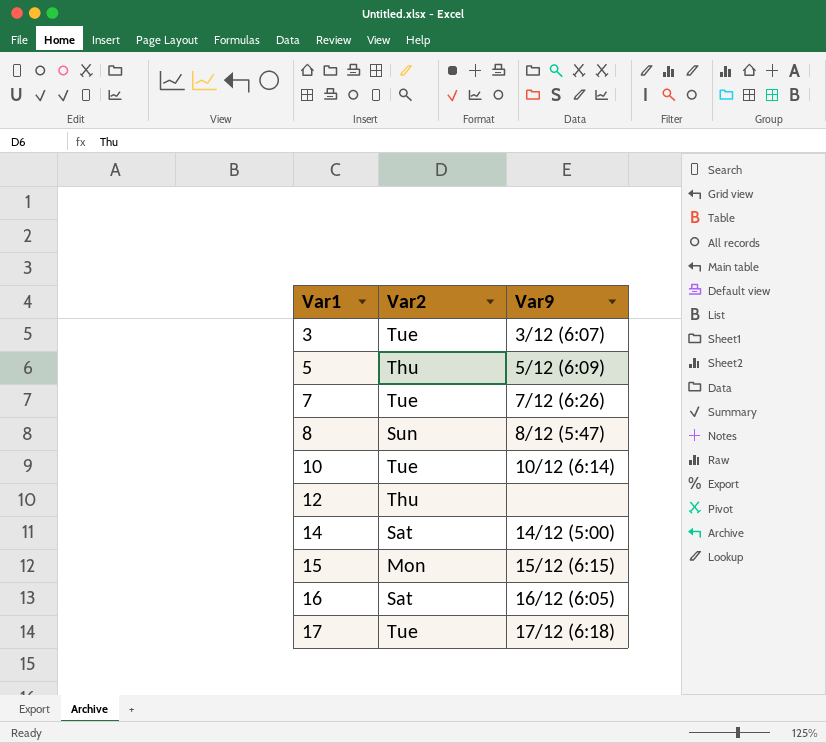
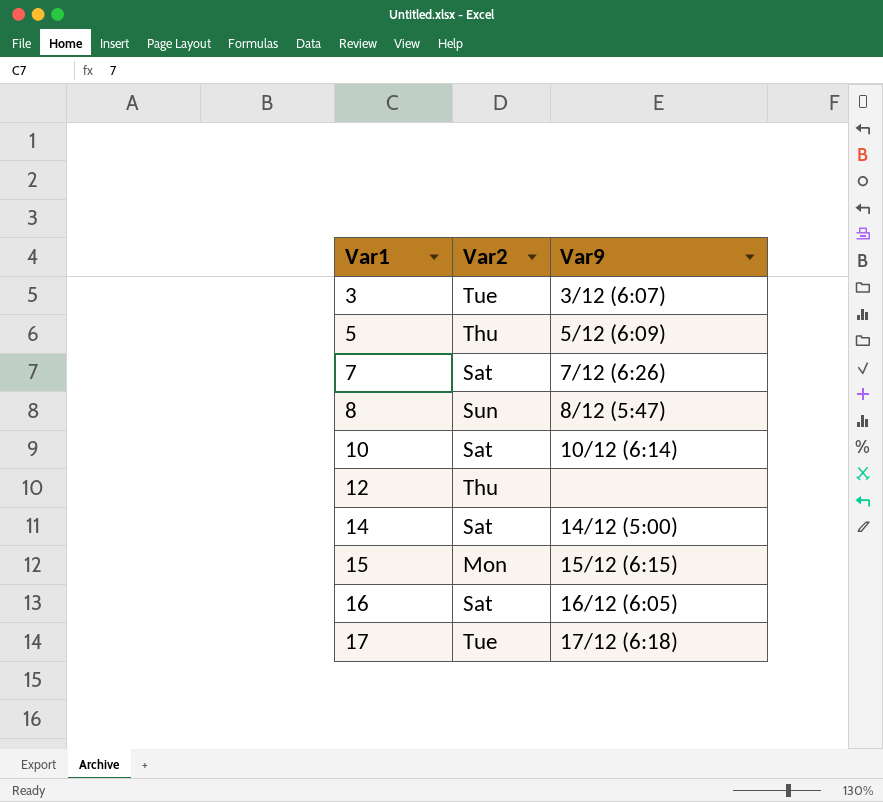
7 | Var2: Tue -> Sat
10 | Var2: Tue -> Sat

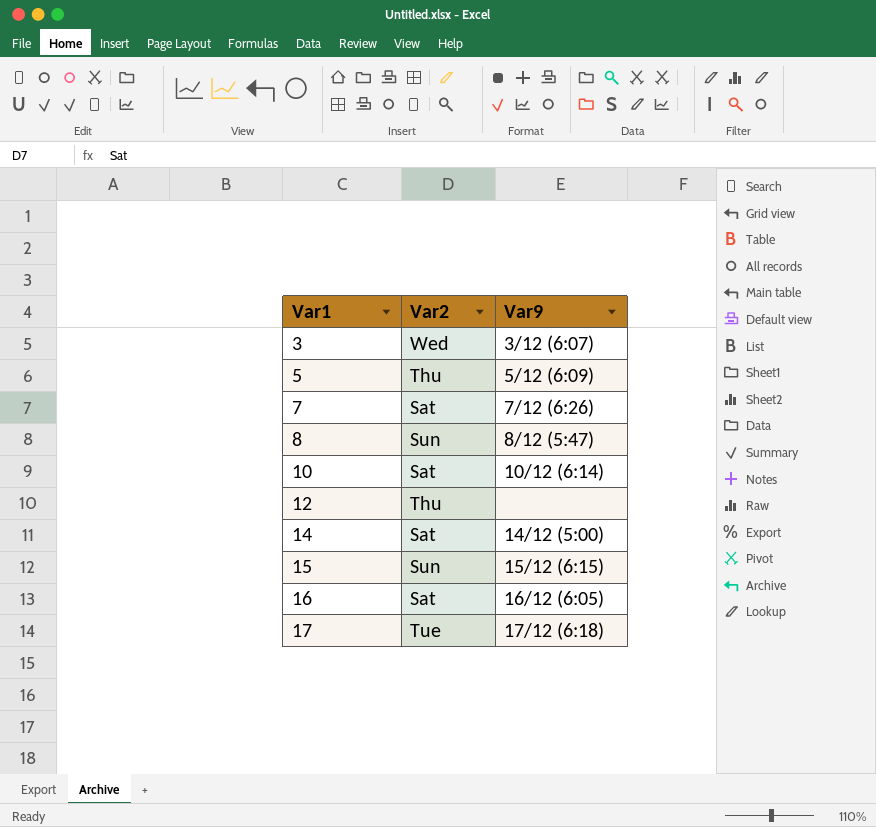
3 | Var2: Tue -> Wed
15 | Var2: Mon -> Sun

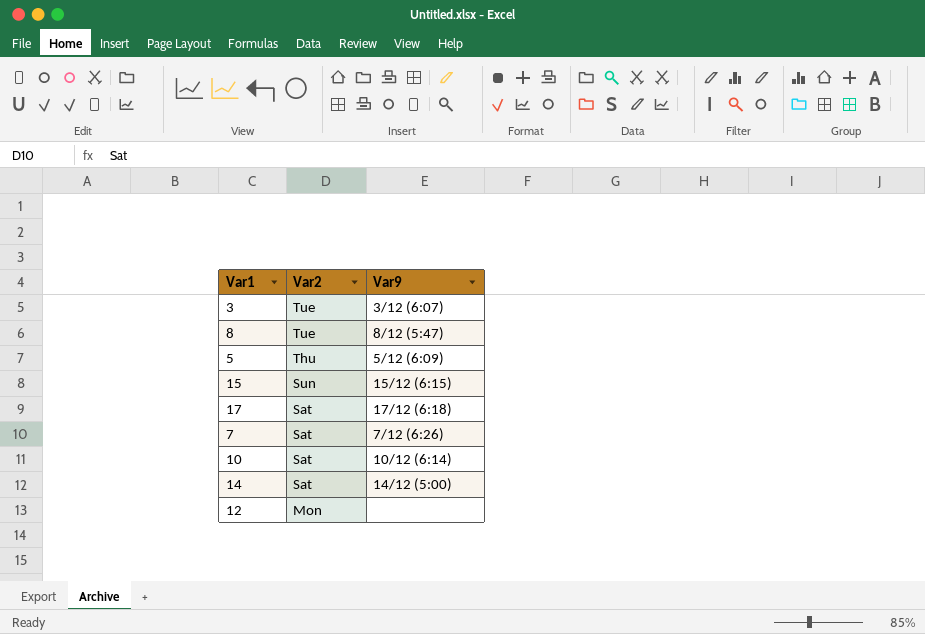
row order: Var1 ascending -> Var2 descending
row 16: Sat | 16/12 (6:05) -> none
3 | Var2: Wed -> Tue
8 | Var2: Sun -> Tue
17 | Var2: Tue -> Sat
12 | Var2: Thu -> Mon

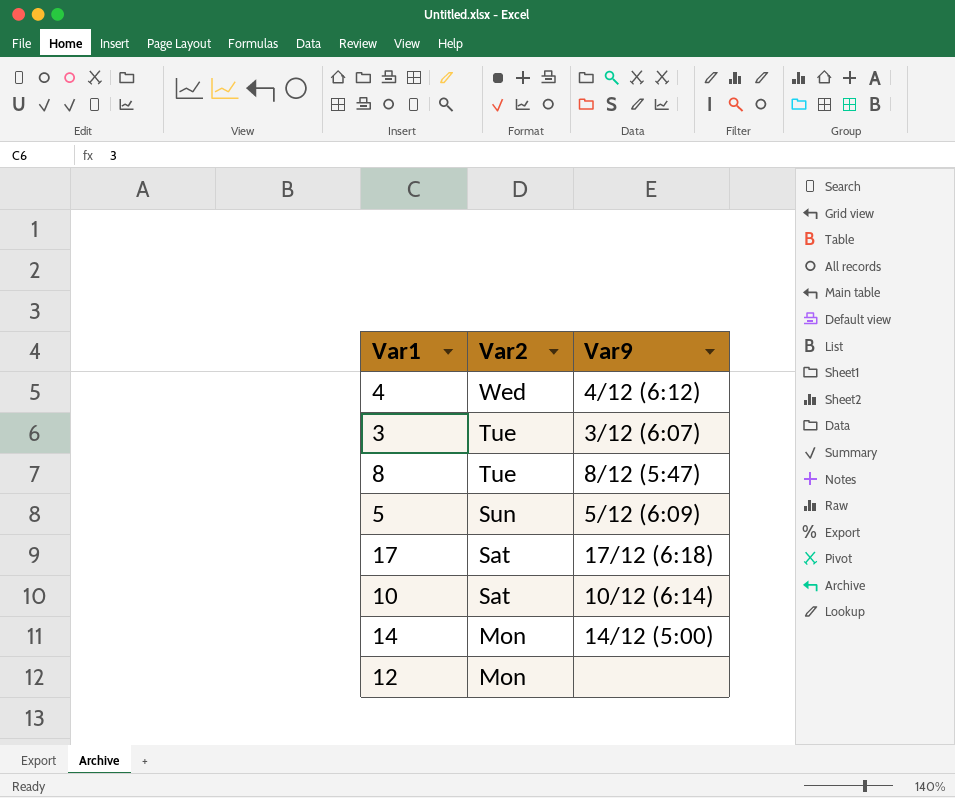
row 15: Sun | 15/12 (6:15) -> none
row 7: Sat | 7/12 (6:26) -> none
row 4: none -> Wed | 4/12 (6:12)
5 | Var2: Thu -> Sun
14 | Var2: Sat -> Mon

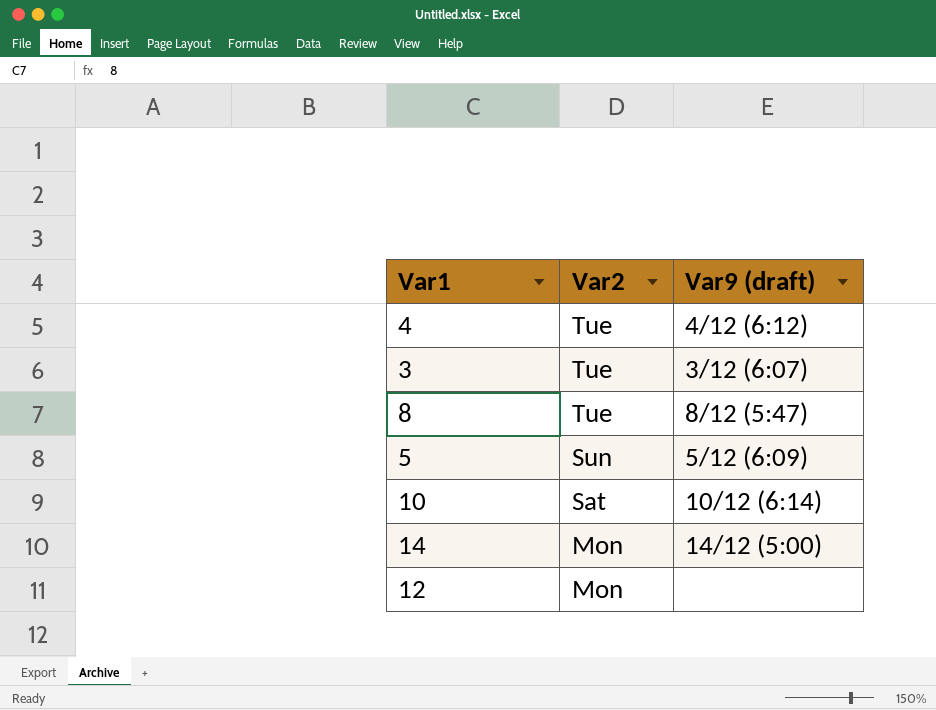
column name: Var9 -> Var9 (draft)
row 17: Sat | 17/12 (6:18) -> none
4 | Var2: Wed -> Tue

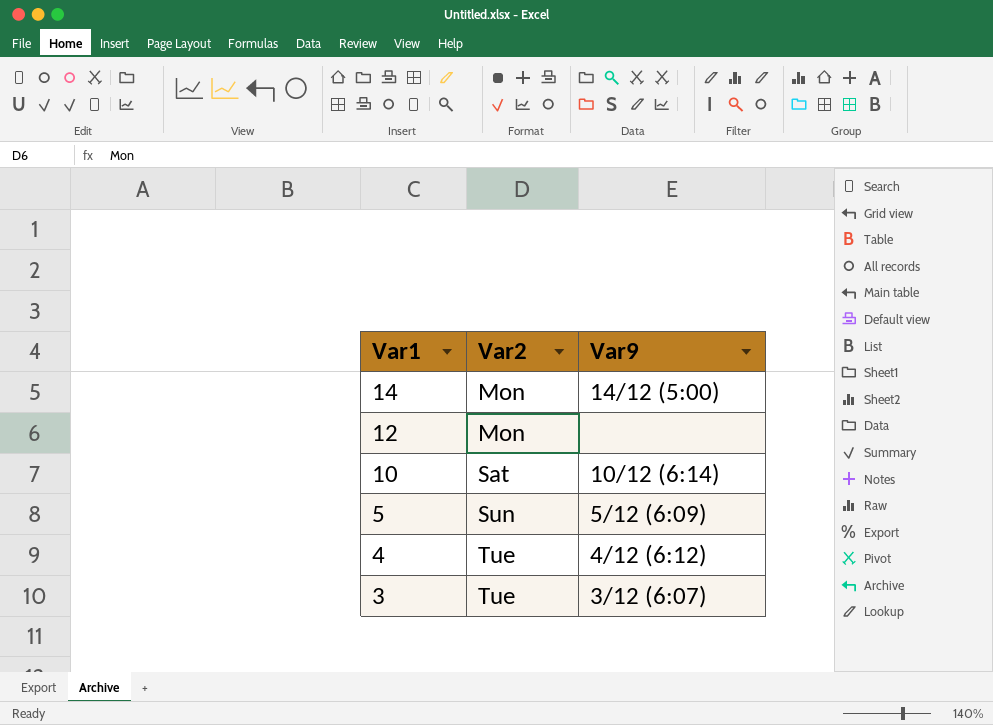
row order: Var2 descending -> Var1 descending
column name: Var9 (draft) -> Var9
row 8: Tue | 8/12 (5:47) -> none

